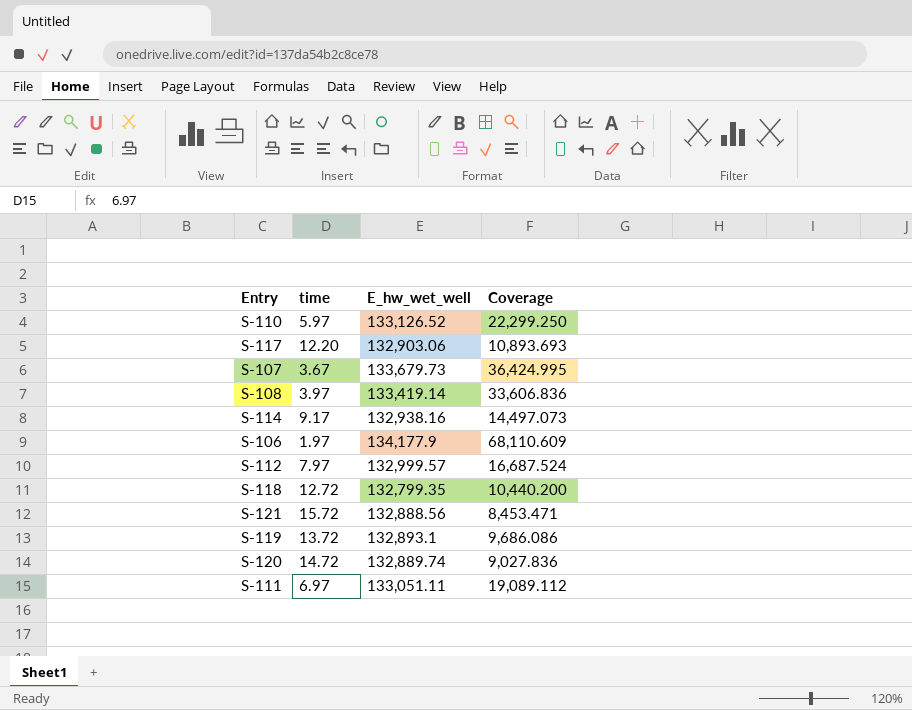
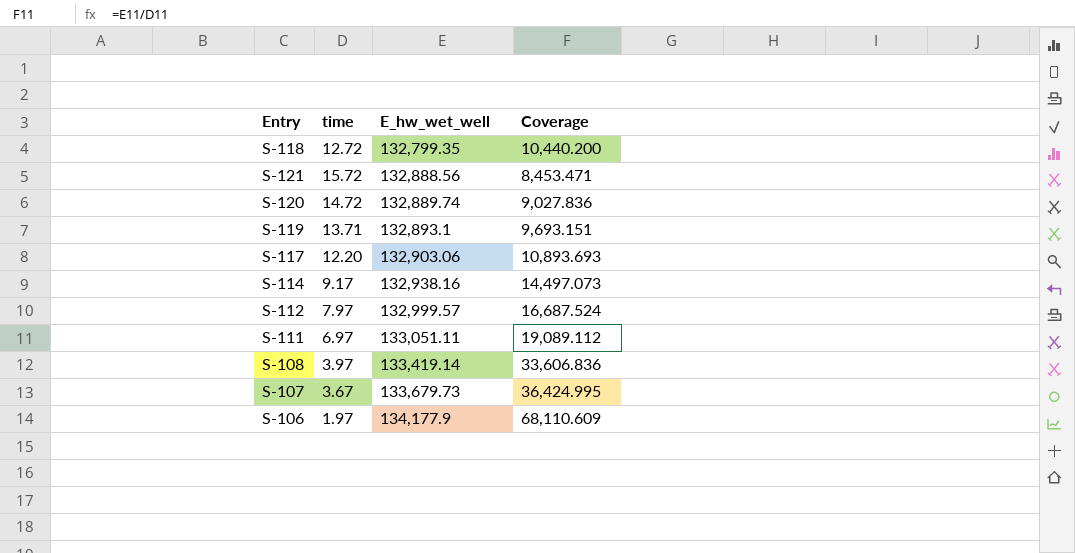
row order: none -> E_hw_wet_well ascending
row S-110: 5.97 | 133,126.52 | 22,299.250 -> none
S-119 | time: 13.72 -> 13.71
S-119 | Coverage: 9,686.086 -> 9,693.151

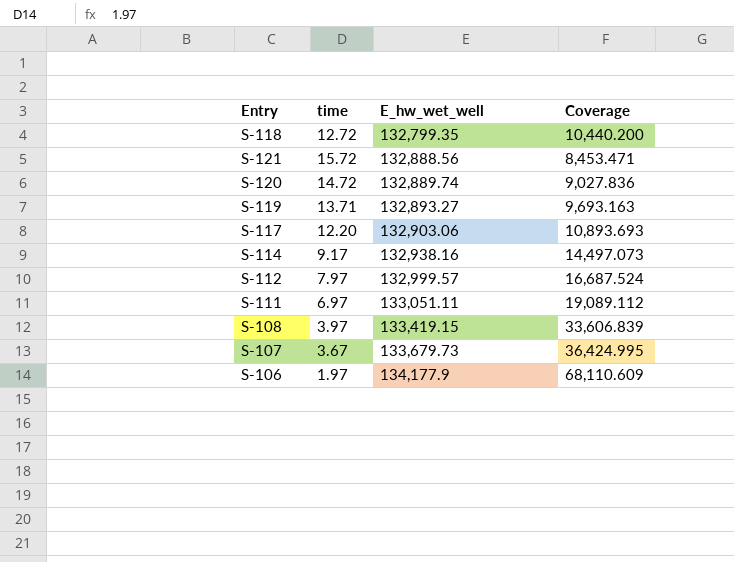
S-119 | E_hw_wet_well: 132,893.1 -> 132,893.27
S-119 | Coverage: 9,693.151 -> 9,693.163
S-108 | E_hw_wet_well: 133,419.14 -> 133,419.15
S-108 | Coverage: 33,606.836 -> 33,606.839

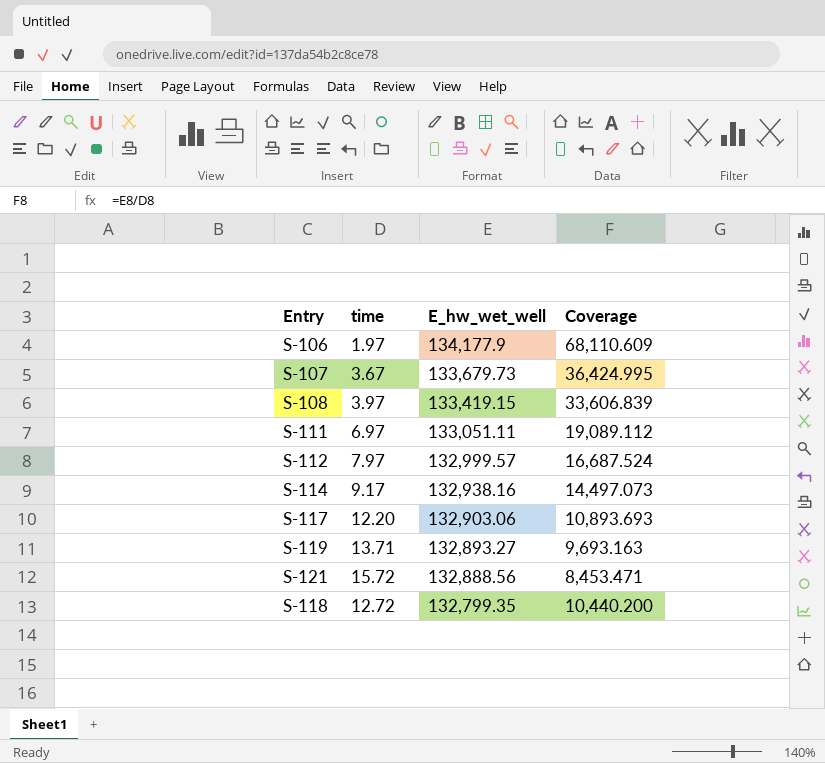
row order: E_hw_wet_well ascending -> E_hw_wet_well descending
row S-120: 14.72 | 132,889.74 | 9,027.836 -> none

